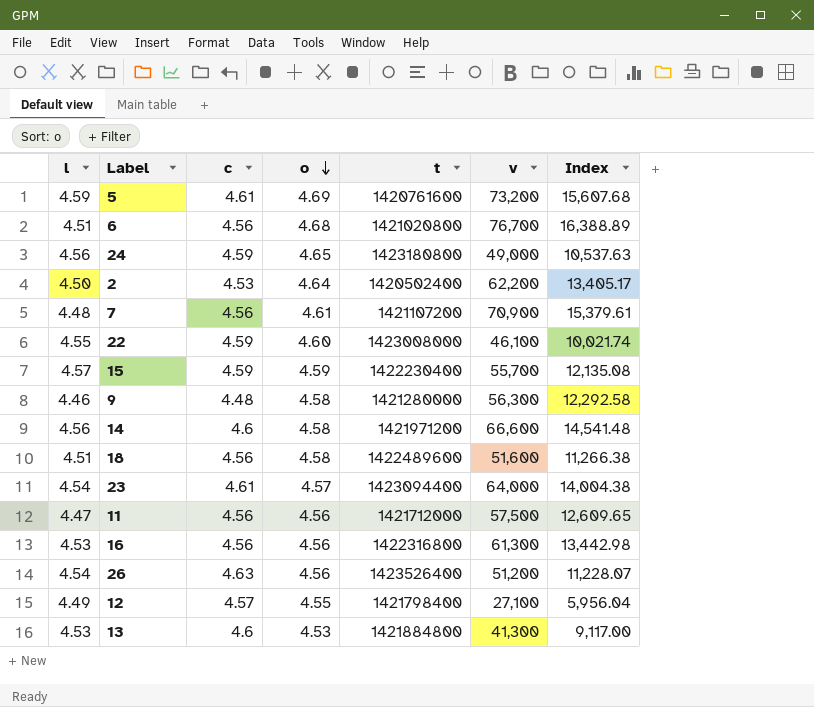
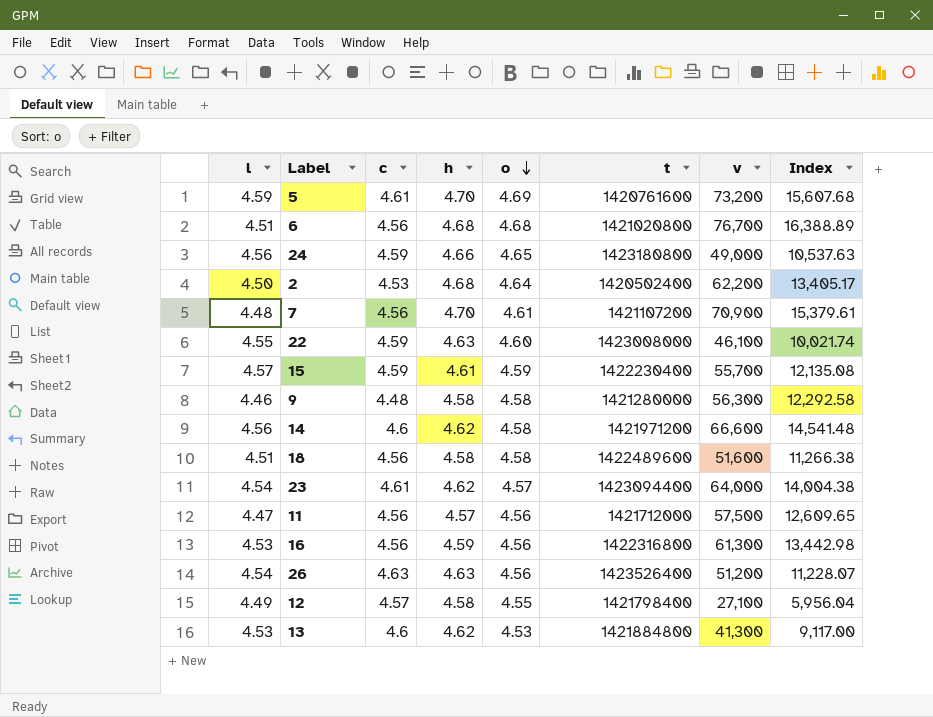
column h | position: none -> 4

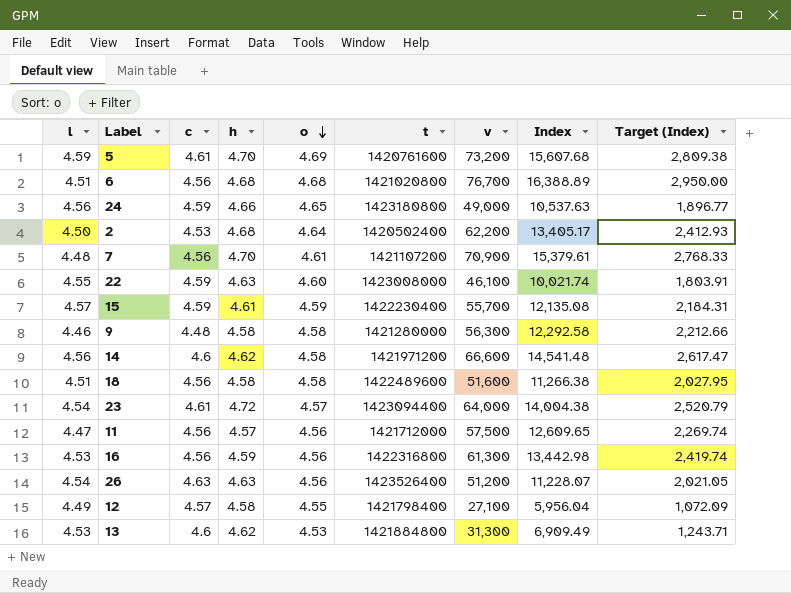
column Target (Index) | formula: none -> [Index] * 0.18
23 | h: 4.62 -> 4.72
13 | v: 41,300 -> 31,300
13 | Index: 9,117.00 -> 6,909.49

